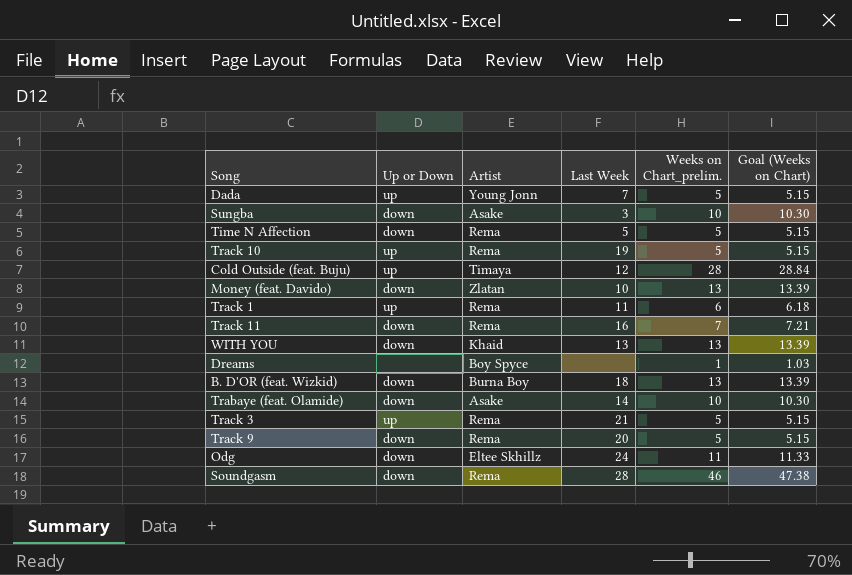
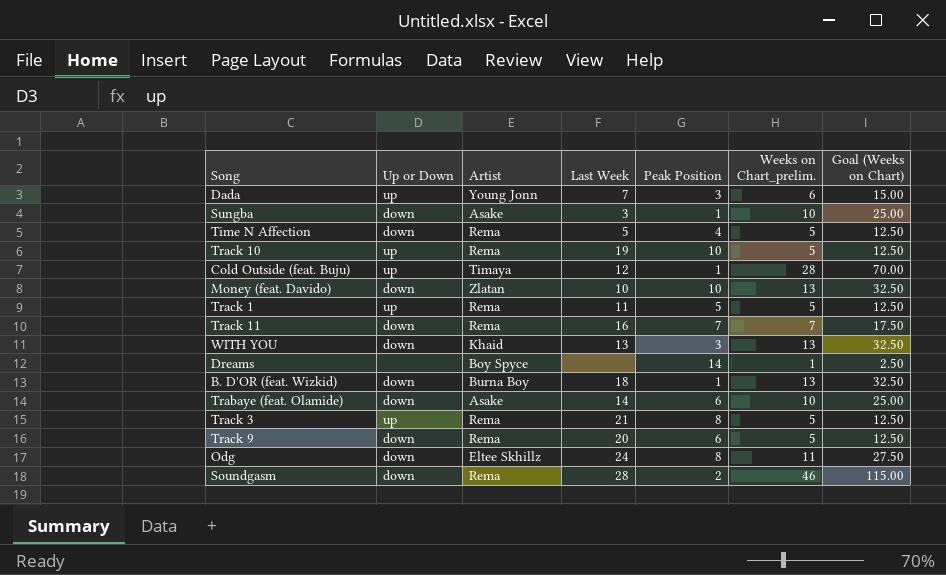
column Peak Position | position: none -> 5
column Goal (Weeks on Chart) | formula: [Weeks on Chart_prelim.] * 1.03 -> [Weeks on Chart_prelim.] * 2.5
Dada | Weeks on Chart_prelim.: 5 -> 6
Track 1 | Weeks on Chart_prelim.: 6 -> 5

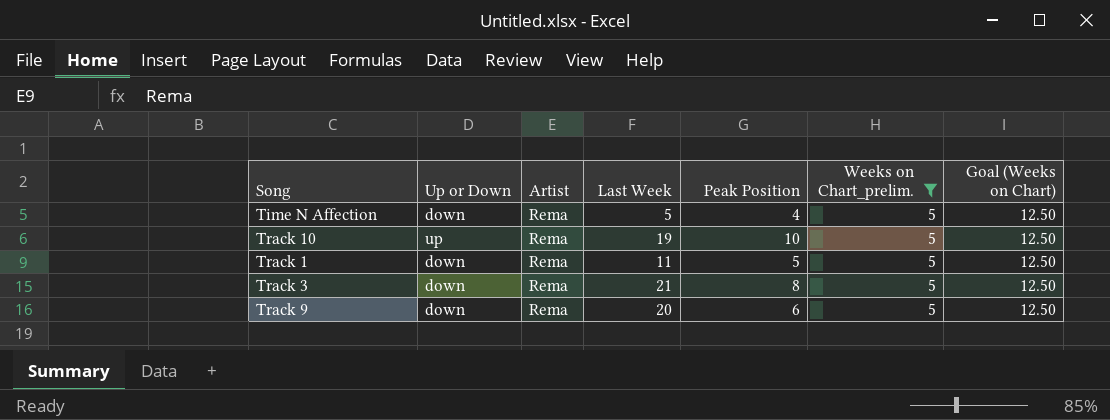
filter: none -> Weeks on Chart_prelim. = 5
Track 1 | Up or Down: up -> down
Track 3 | Up or Down: up -> down

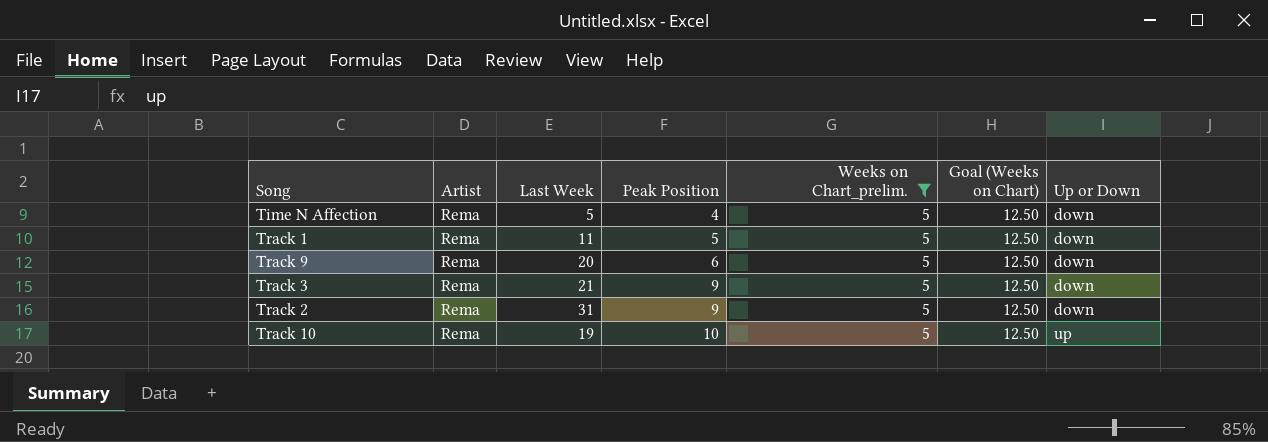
row order: none -> Peak Position ascending
column Up or Down | position: 2 -> 7
Track 3 | Peak Position: 8 -> 9
row Track 2: none -> Rema | 31 | 9 | 5 | 12.50 | down

